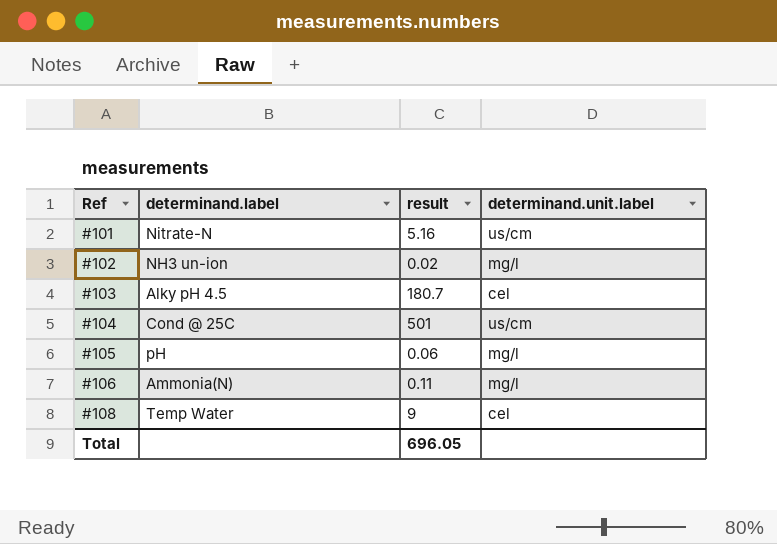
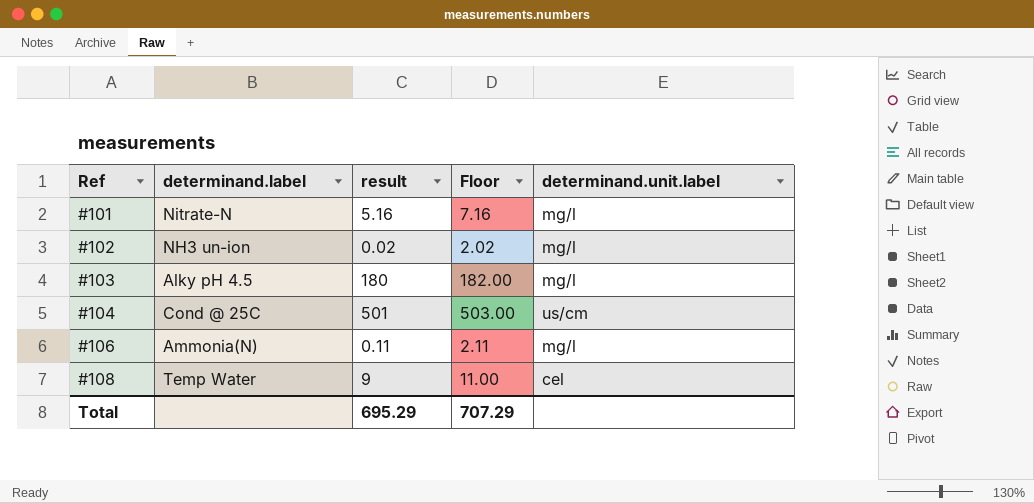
column Floor | formula: none -> [result] + 2
row #105: pH | 0.06 | mg/l -> none
#101 | determinand.unit.label: us/cm -> mg/l
#103 | result: 180.7 -> 180
#103 | determinand.unit.label: cel -> mg/l
Total | result: 696.05 -> 695.29

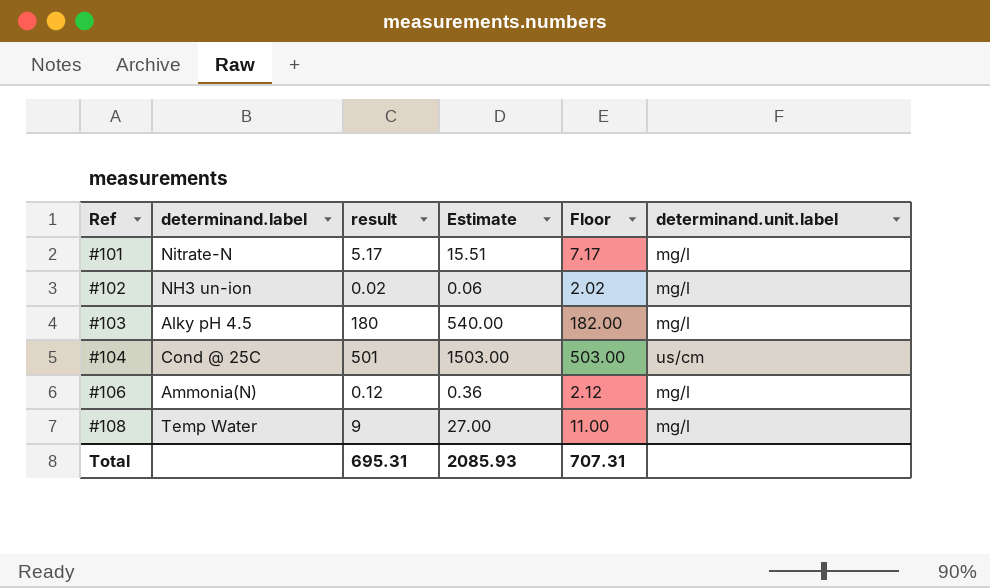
column Estimate | formula: none -> [result] * 3
#101 | result: 5.16 -> 5.17
#101 | Floor: 7.16 -> 7.17
#106 | result: 0.11 -> 0.12
#106 | Floor: 2.11 -> 2.12
#108 | determinand.unit.label: cel -> mg/l
Total | result: 695.29 -> 695.31
Total | Floor: 707.29 -> 707.31

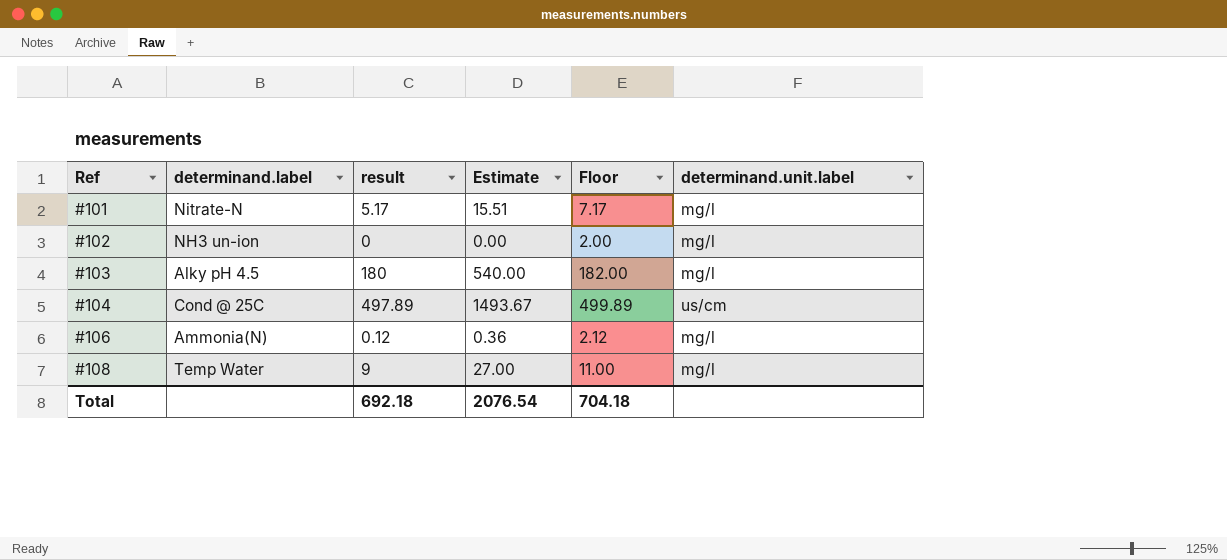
#102 | result: 0.02 -> 0
#102 | Estimate: 0.06 -> 0.00
#102 | Floor: 2.02 -> 2.00
#104 | result: 501 -> 497.89
#104 | Estimate: 1503.00 -> 1493.67
#104 | Floor: 503.00 -> 499.89
Total | result: 695.31 -> 692.18
Total | Estimate: 2085.93 -> 2076.54
Total | Floor: 707.31 -> 704.18

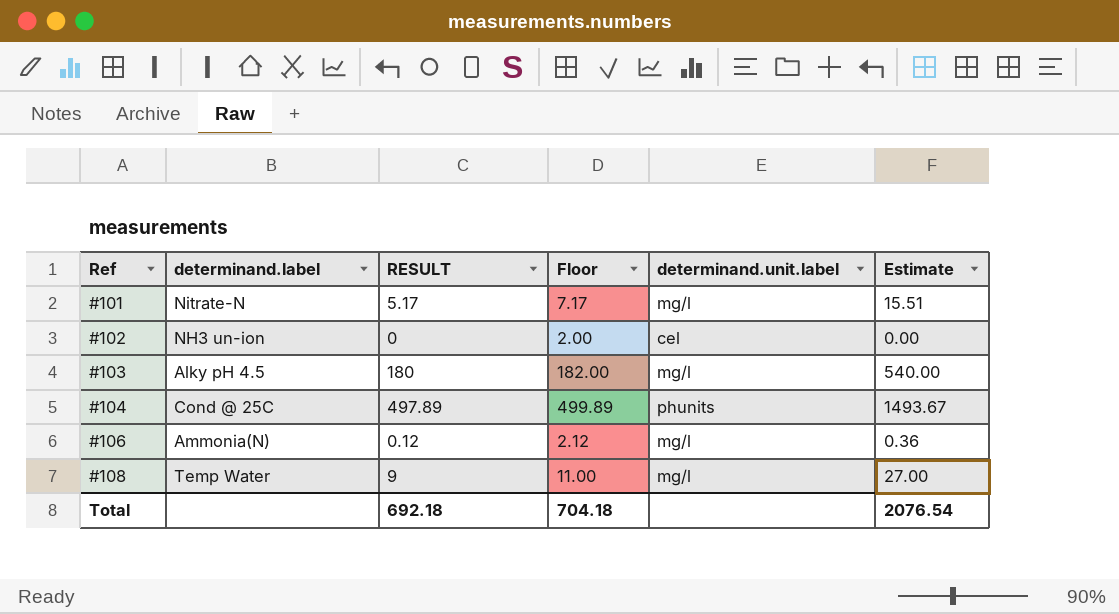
column name: result -> RESULT
column Estimate | position: 4 -> 6
#102 | determinand.unit.label: mg/l -> cel
#104 | determinand.unit.label: us/cm -> phunits

